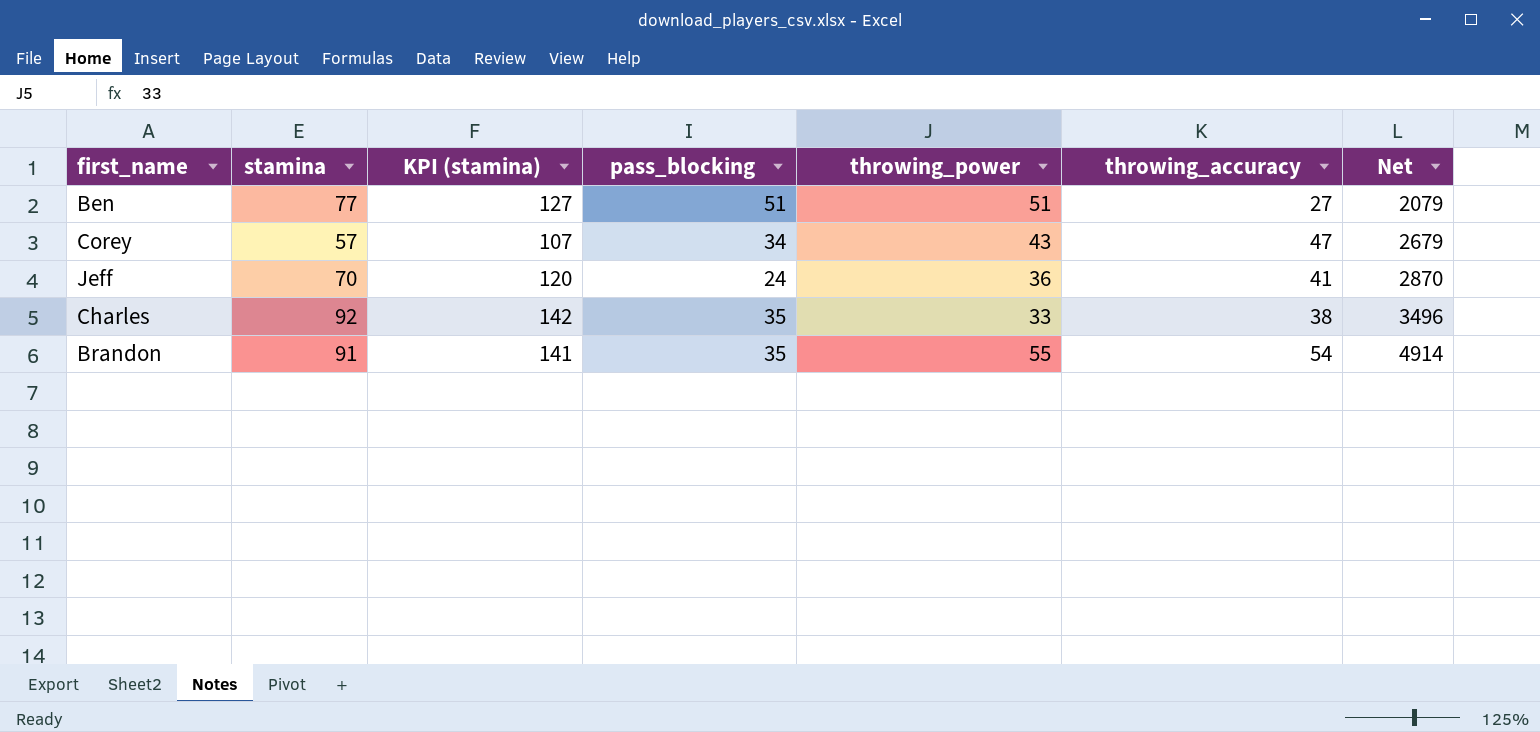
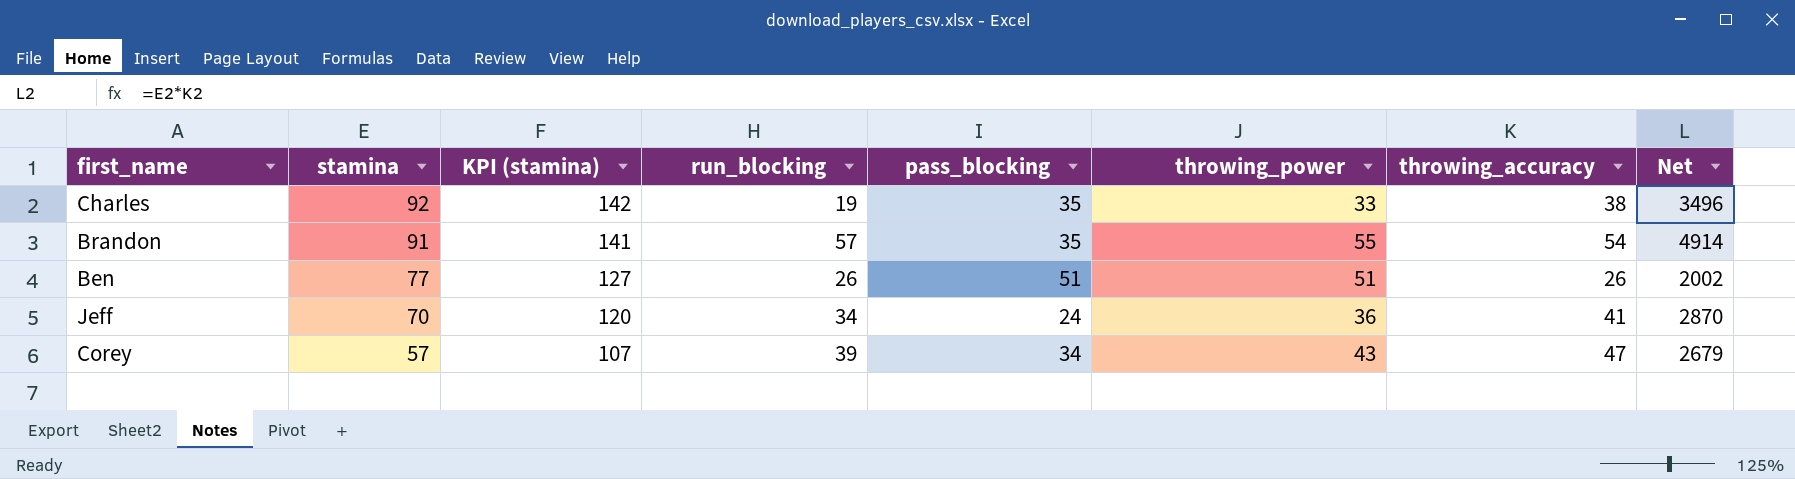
row order: Net ascending -> stamina descending
column run_blocking | position: none -> 4
Ben | throwing_accuracy: 27 -> 26
Ben | Net: 2079 -> 2002

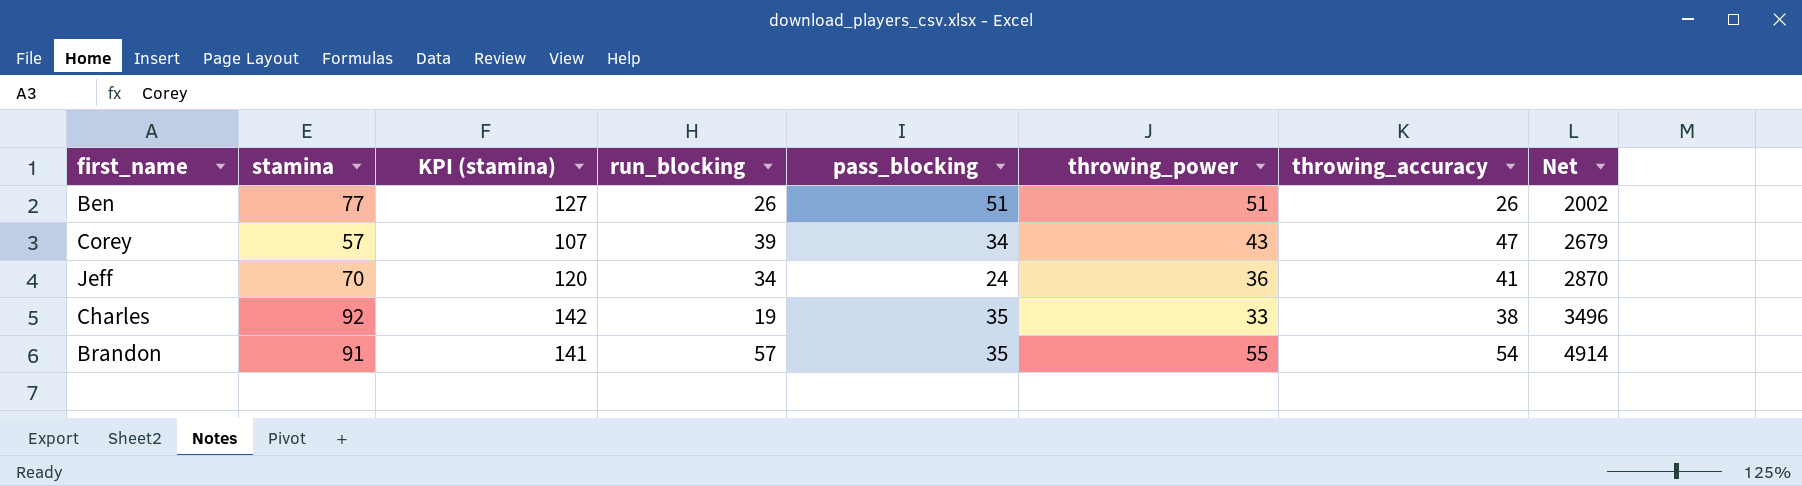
row order: stamina descending -> Net ascending

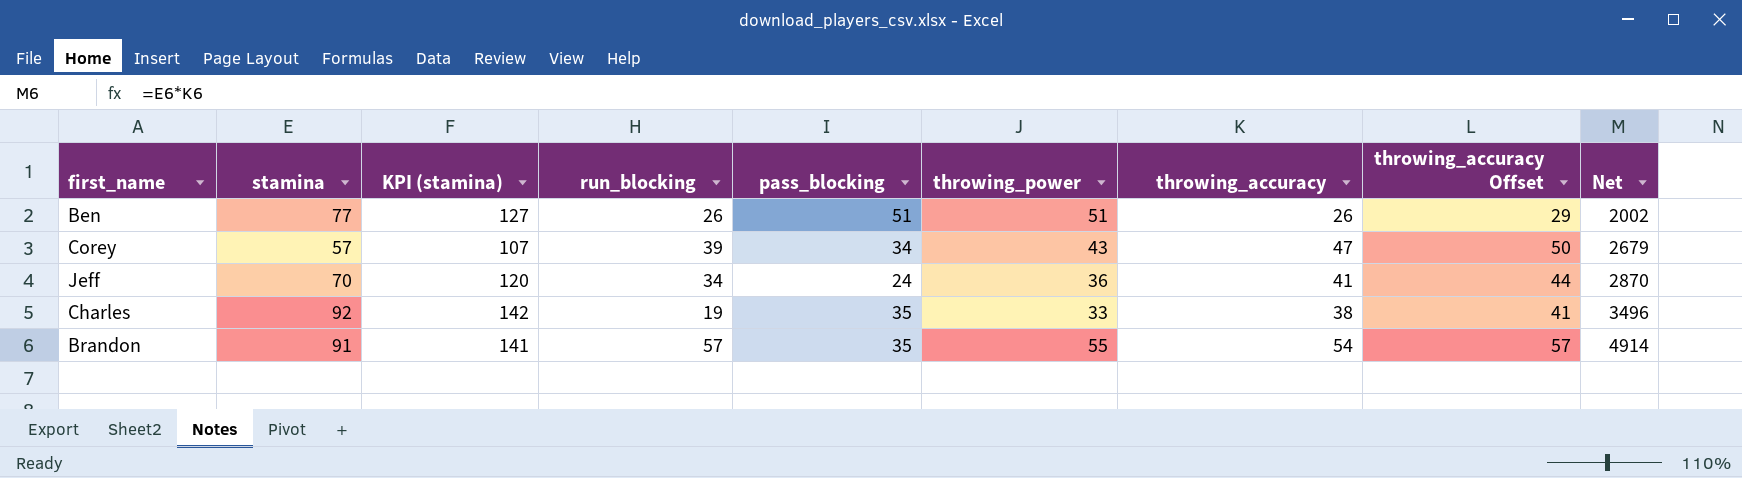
column throwing_accuracy Offset | formula: none -> [throwing_accuracy] + 3

